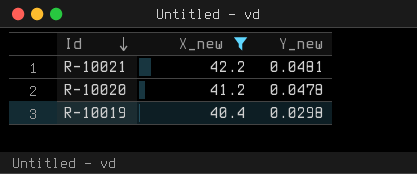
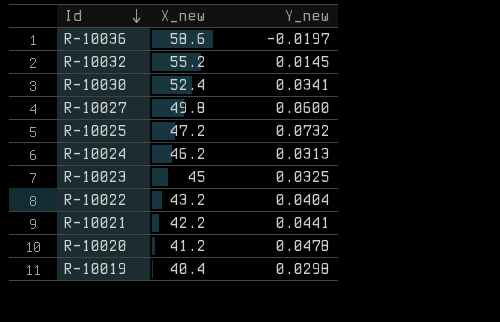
filter: X_new <= 42.2 -> none
R-10021 | Y_new: 0.0481 -> 0.0441

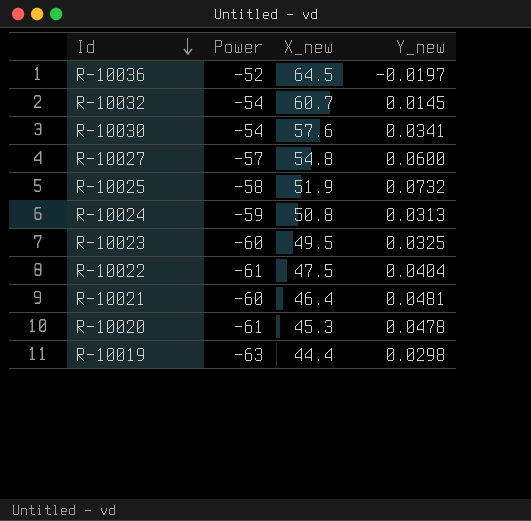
column Power | position: none -> 2
R-10036 | X_new: 58.6 -> 64.5
R-10032 | X_new: 55.2 -> 60.7
R-10030 | X_new: 52.4 -> 57.6
R-10027 | X_new: 49.8 -> 54.8
R-10025 | X_new: 47.2 -> 51.9
R-10024 | X_new: 46.2 -> 50.8
R-10023 | X_new: 45 -> 49.5
R-10022 | X_new: 43.2 -> 47.5
R-10021 | X_new: 42.2 -> 46.4
R-10021 | Y_new: 0.0441 -> 0.0481
R-10020 | X_new: 41.2 -> 45.3
R-10019 | X_new: 40.4 -> 44.4

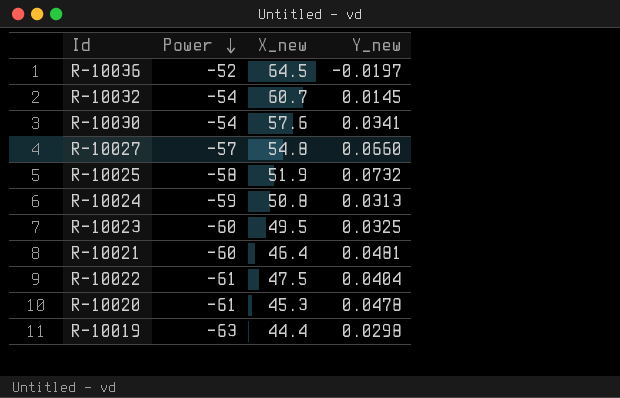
row order: Id descending -> Power descending
R-10027 | Y_new: 0.0600 -> 0.0660

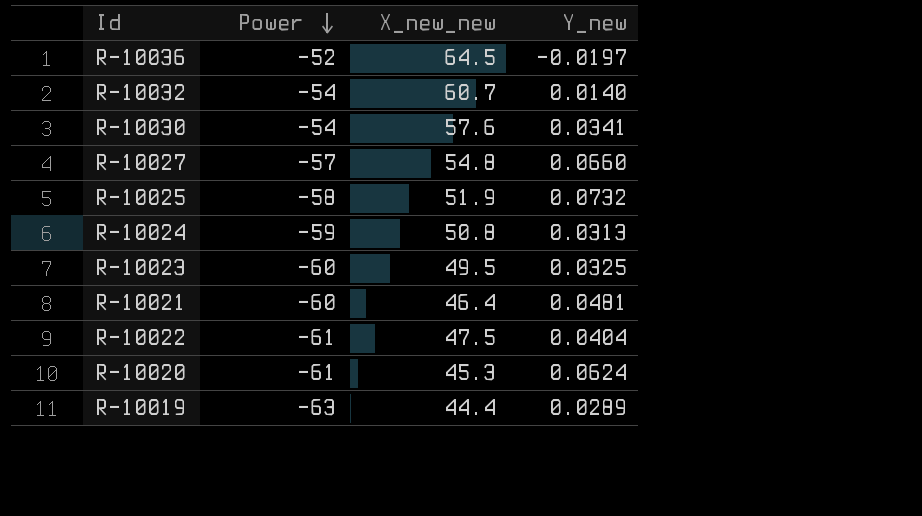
column name: X_new -> X_new_new
R-10032 | Y_new: 0.0145 -> 0.0140
R-10020 | Y_new: 0.0478 -> 0.0624
R-10019 | Y_new: 0.0298 -> 0.0289

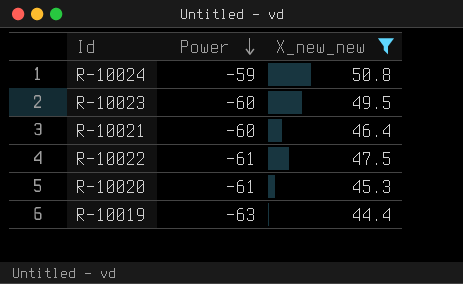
filter: none -> X_new_new <= 50.8
column Y_new | position: 4 -> none

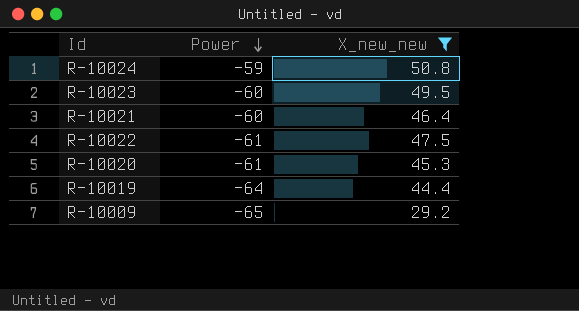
R-10019 | Power: -63 -> -64
row R-10009: none -> -65 | 29.2

